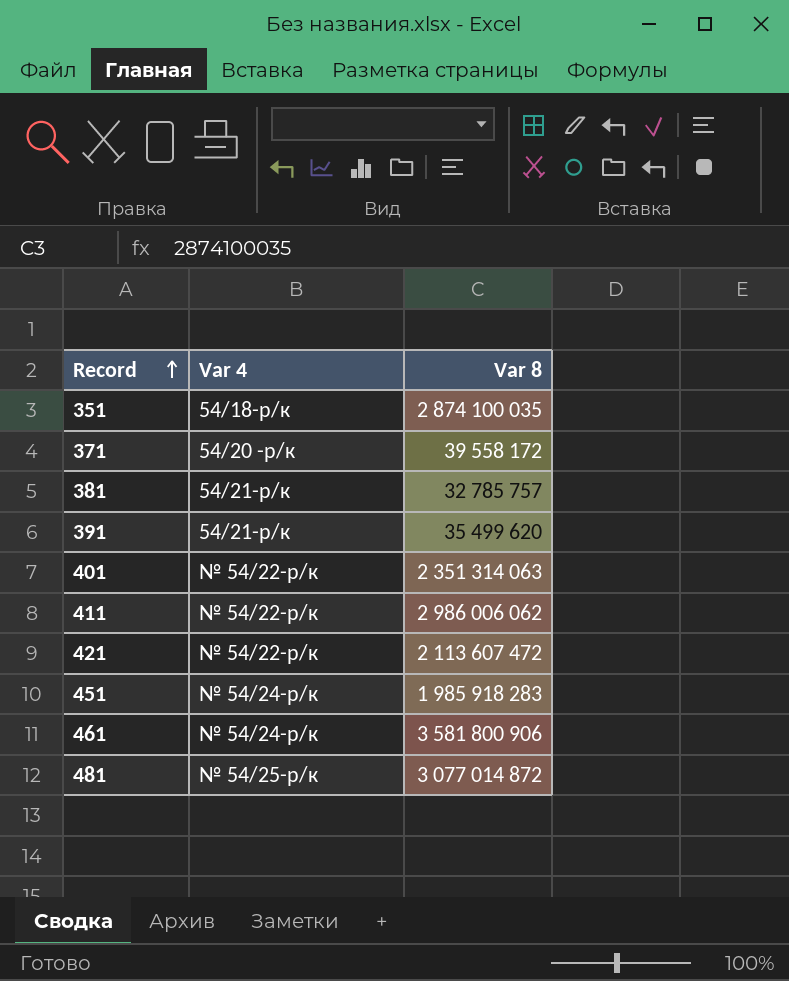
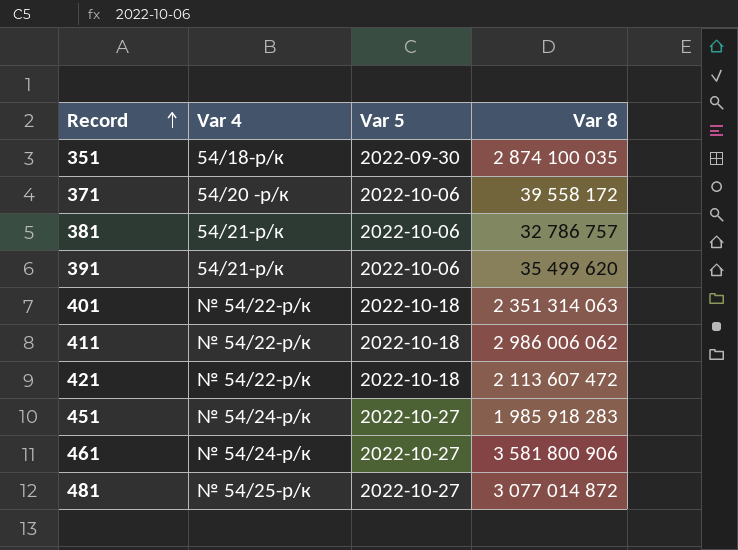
column Var 5 | position: none -> 3
381 | Var 8: 32 785 757 -> 32 786 757

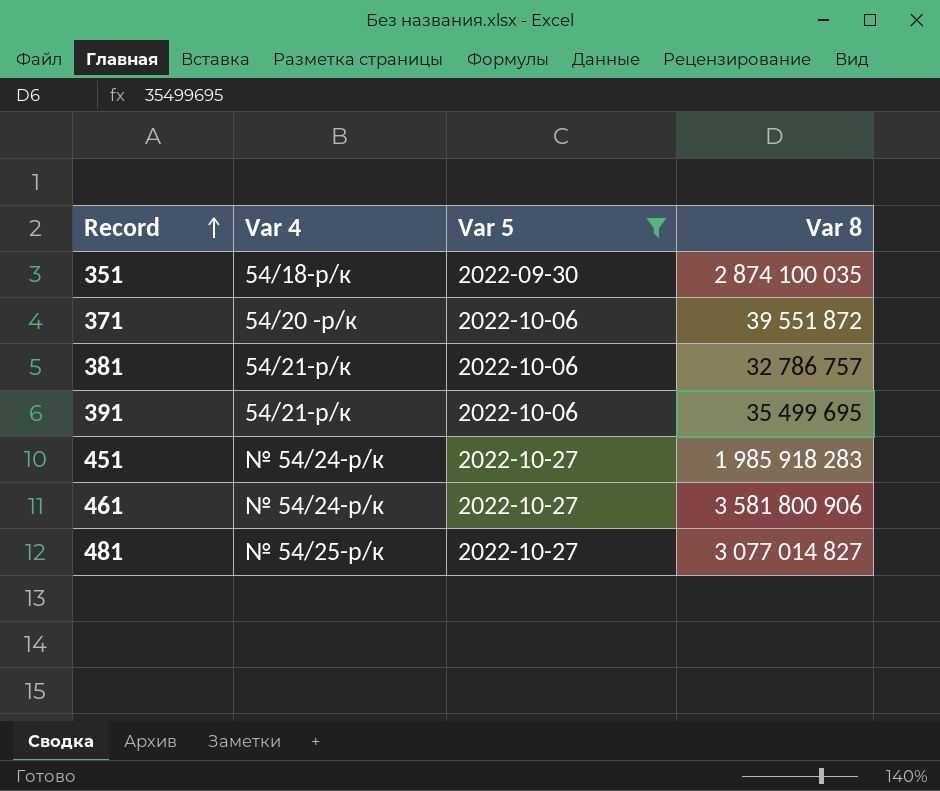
filter: none -> Var 5 != 2022-10-18
371 | Var 8: 39 558 172 -> 39 551 872
391 | Var 8: 35 499 620 -> 35 499 695
481 | Var 8: 3 077 014 872 -> 3 077 014 827

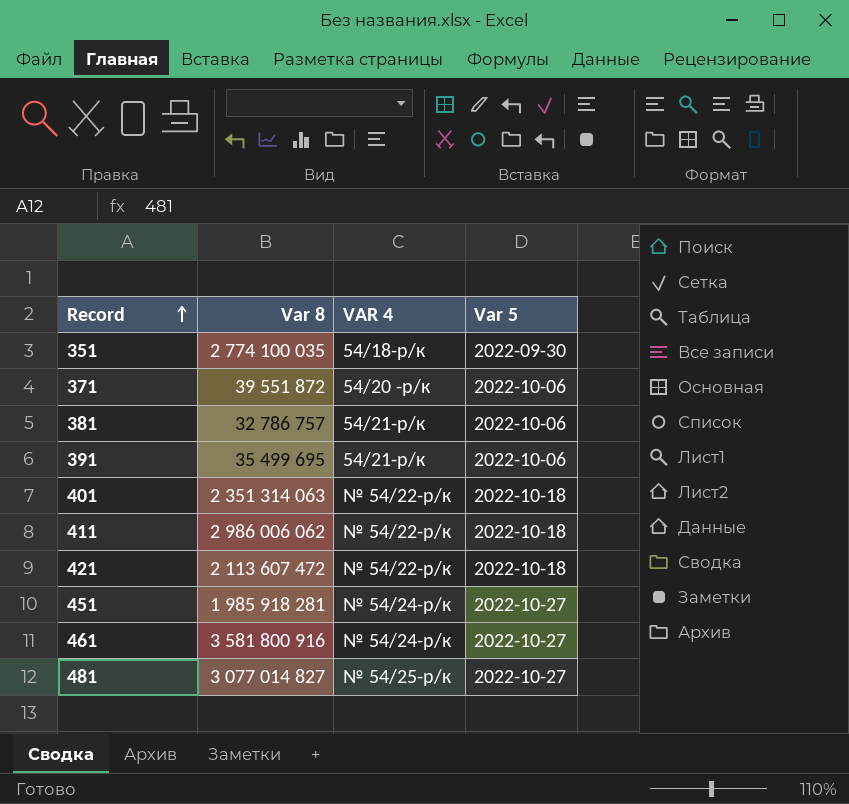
filter: Var 5 != 2022-10-18 -> none
column Var 8 | position: 4 -> 2
column name: Var 4 -> VAR 4
351 | Var 8: 2 874 100 035 -> 2 774 100 035
451 | Var 8: 1 985 918 283 -> 1 985 918 281
461 | Var 8: 3 581 800 906 -> 3 581 800 916

